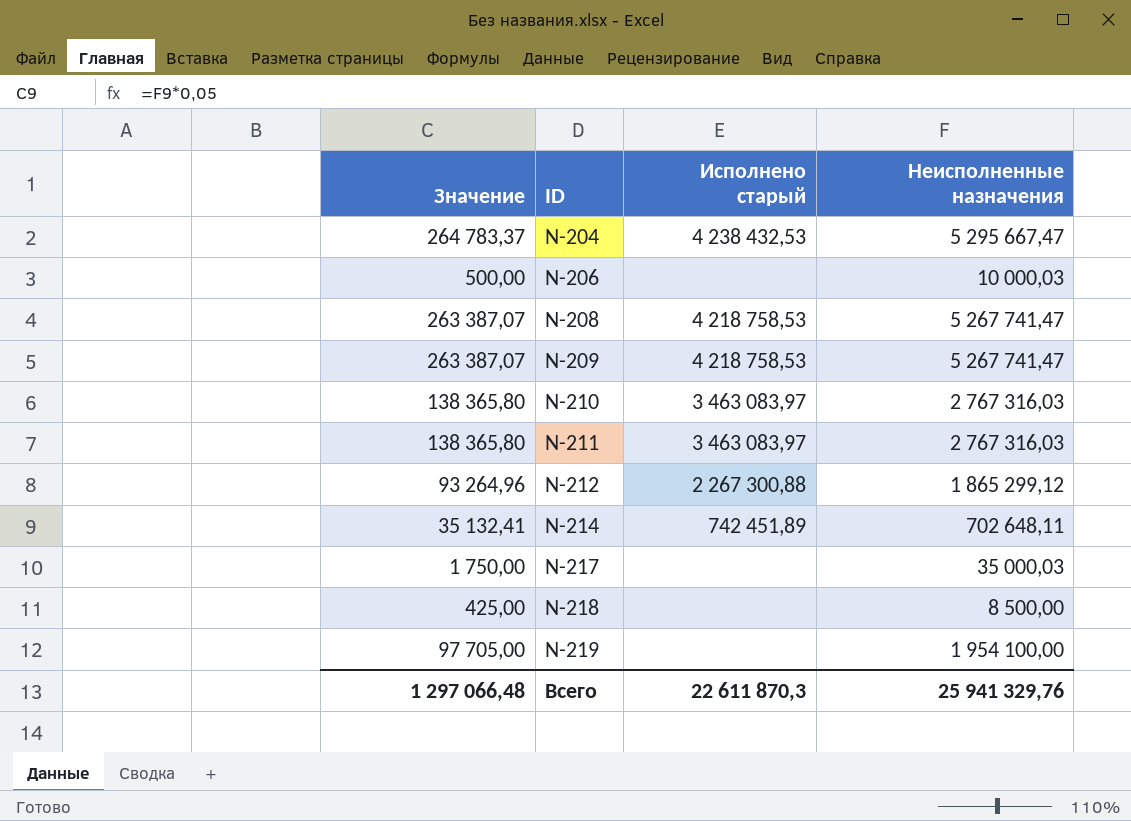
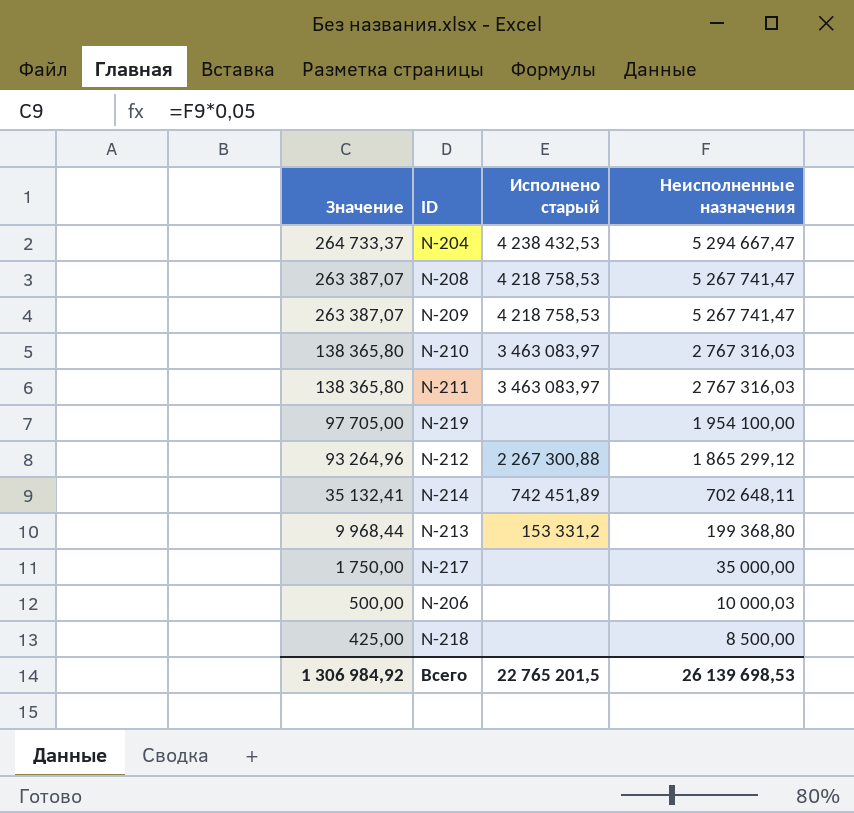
row order: ID ascending -> Значение descending
N-204 | Значение: 264 783,37 -> 264 733,37
N-204 | Неисполненные назначения: 5 295 667,47 -> 5 294 667,47
row N-213: none -> 9 968,44 | 153 331,2 | 199 368,80
N-217 | Неисполненные назначения: 35 000,03 -> 35 000,00
Всего | Значение: 1 297 066,48 -> 1 306 984,92
Всего | Исполнено старый: 22 611 870,3 -> 22 765 201,5
Всего | Неисполненные назначения: 25 941 329,76 -> 26 139 698,53

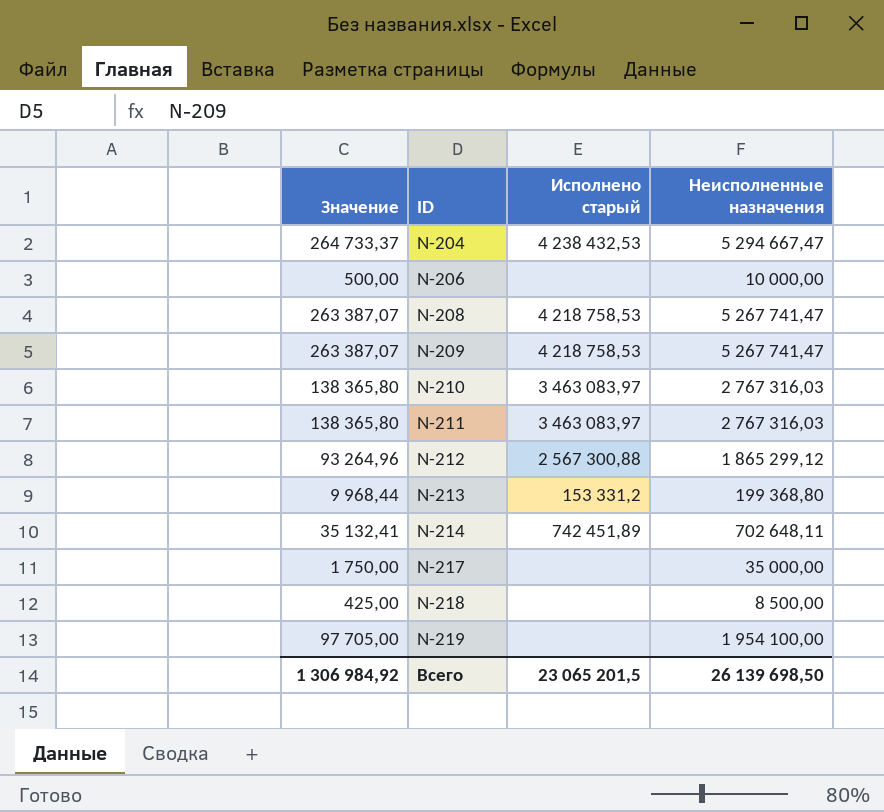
row order: Значение descending -> ID ascending
N-206 | Неисполненные назначения: 10 000,03 -> 10 000,00
N-212 | Исполнено старый: 2 267 300,88 -> 2 567 300,88
Всего | Исполнено старый: 22 765 201,5 -> 23 065 201,5
Всего | Неисполненные назначения: 26 139 698,53 -> 26 139 698,50

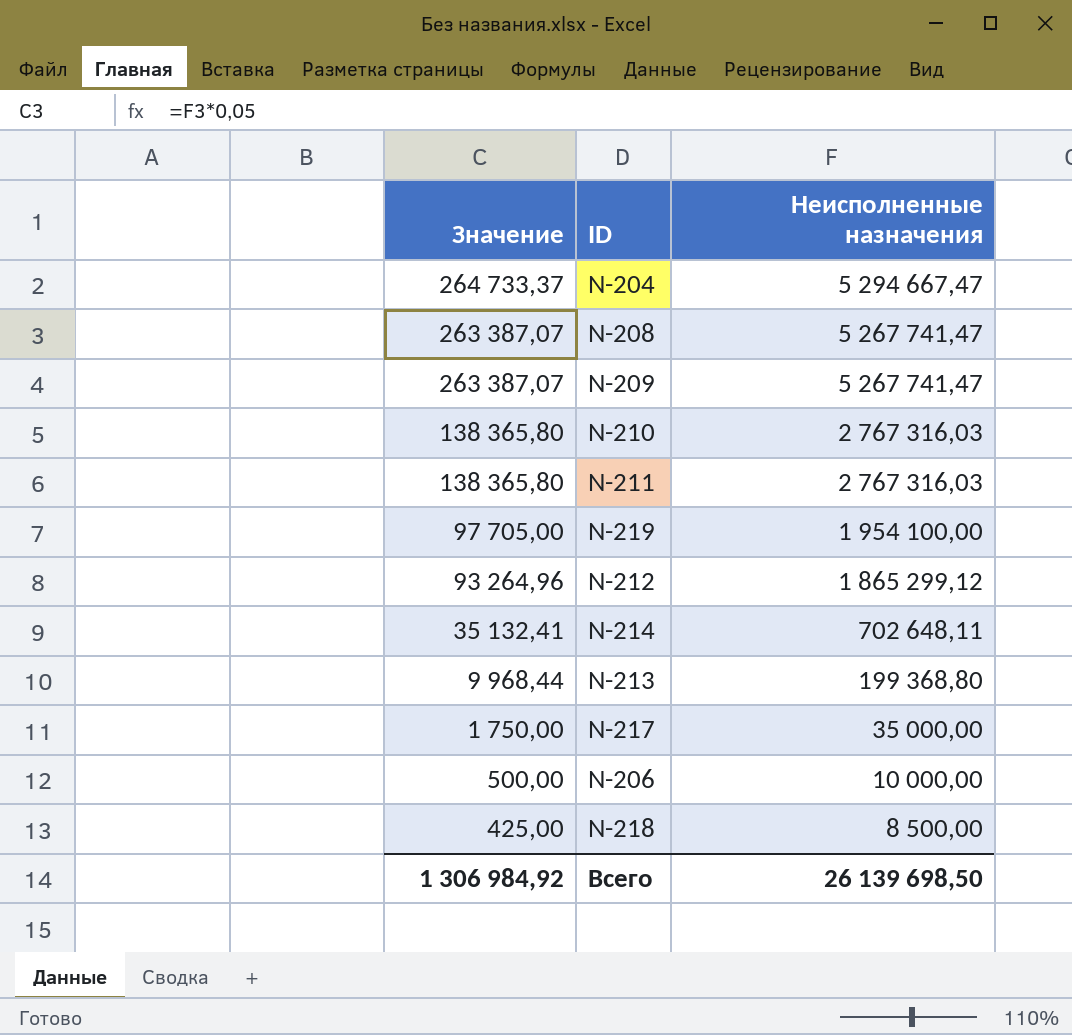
row order: ID ascending -> Значение descending
column Исполнено старый | position: 3 -> none

